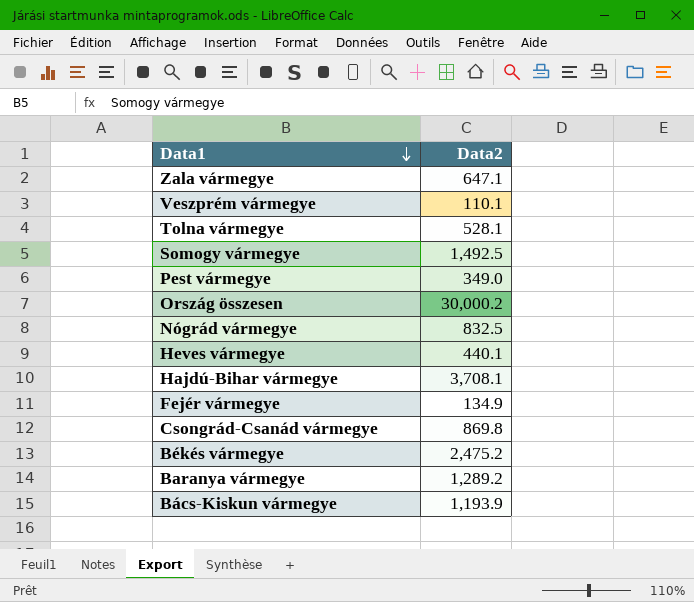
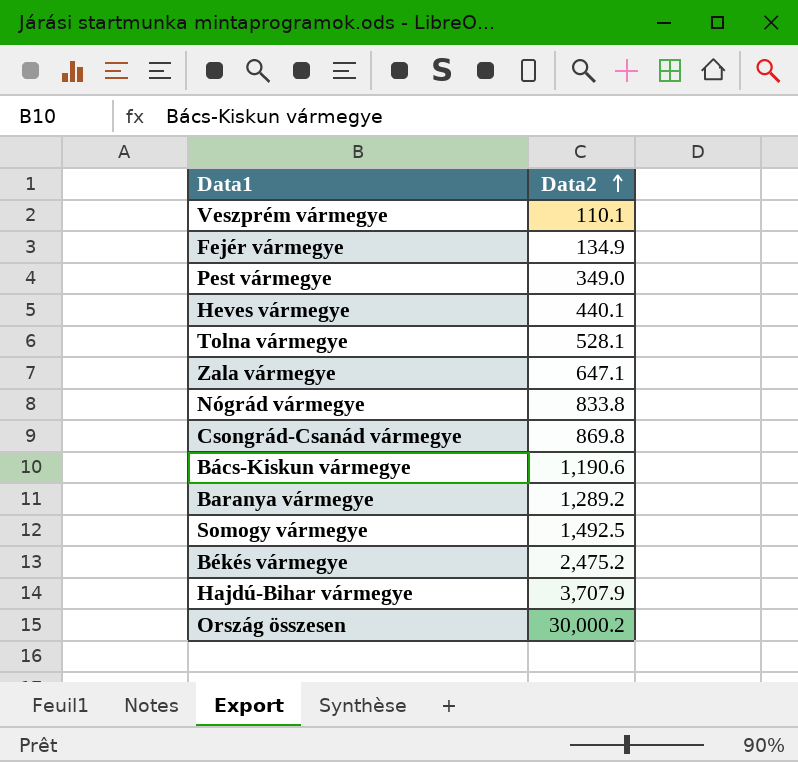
row order: Data1 descending -> Data2 ascending
Nógrád vármegye | Data2: 832.5 -> 833.8
Bács-Kiskun vármegye | Data2: 1,193.9 -> 1,190.6
Hajdú-Bihar vármegye | Data2: 3,708.1 -> 3,707.9

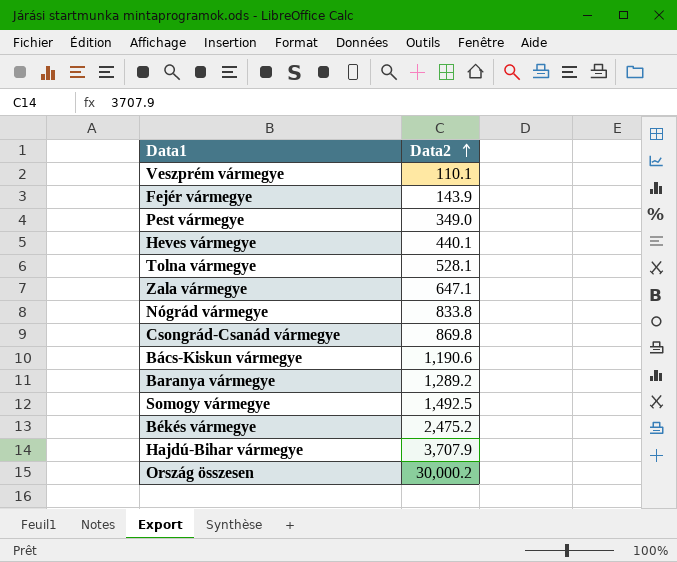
Fejér vármegye | Data2: 134.9 -> 143.9

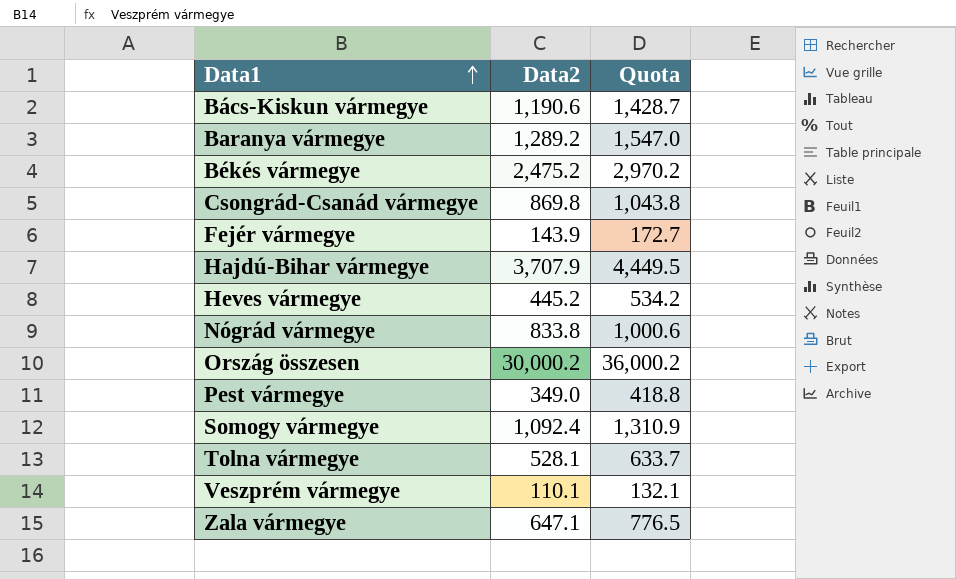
row order: Data2 ascending -> Data1 ascending
column Quota | formula: none -> [Data2] * 1.2
Heves vármegye | Data2: 440.1 -> 445.2
Somogy vármegye | Data2: 1,492.5 -> 1,092.4

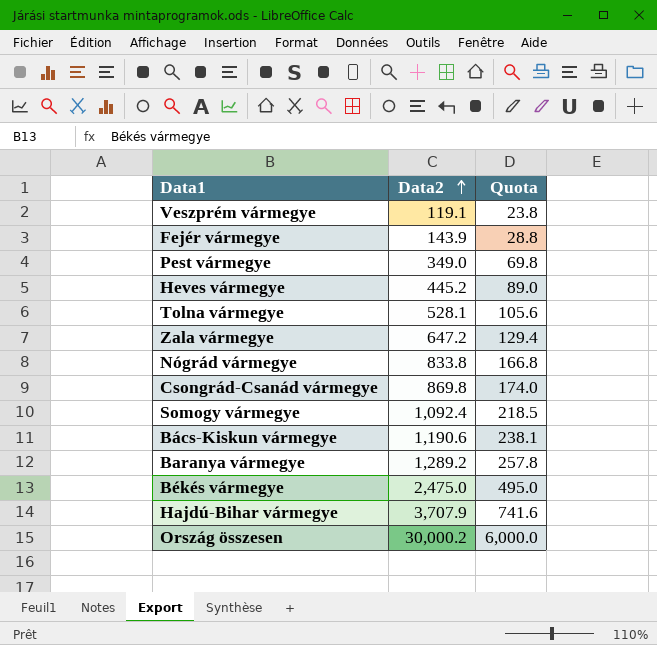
row order: Data1 ascending -> Data2 ascending
column Quota | formula: [Data2] * 1.2 -> [Data2] * 0.2
Veszprém vármegye | Data2: 110.1 -> 119.1
Zala vármegye | Data2: 647.1 -> 647.2
Békés vármegye | Data2: 2,475.2 -> 2,475.0

